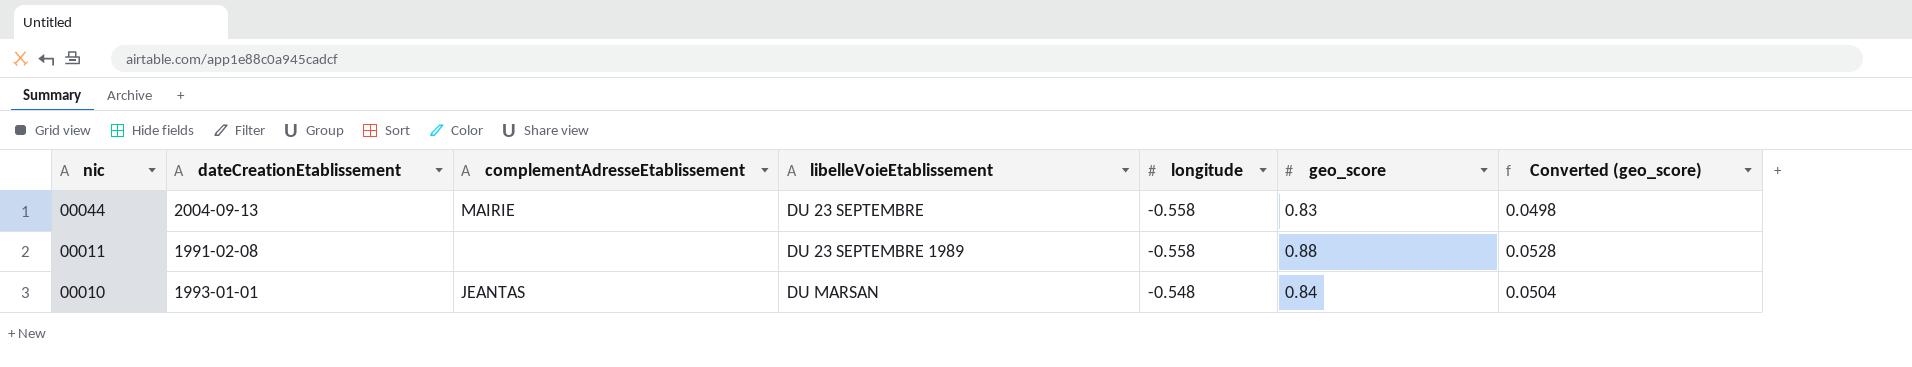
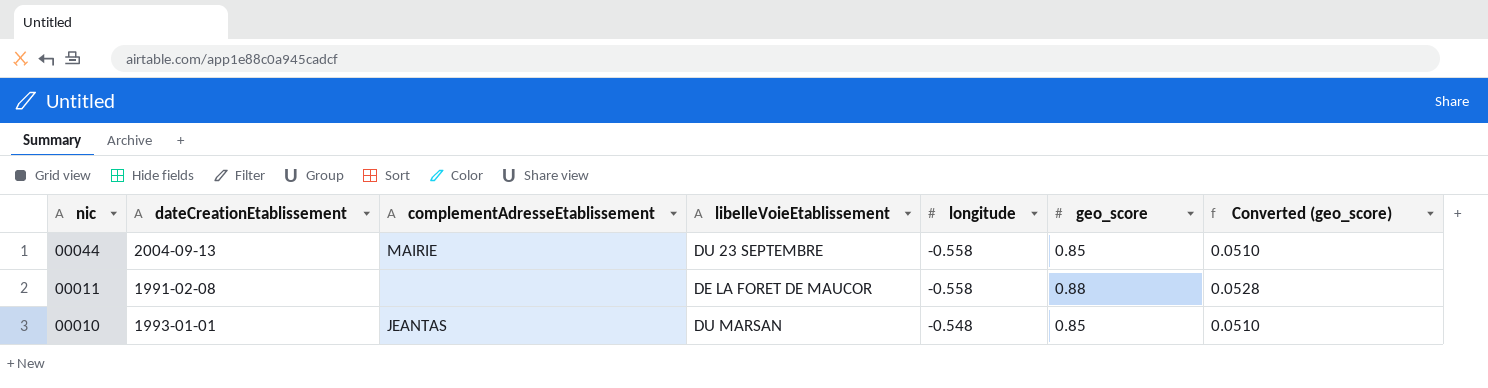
00044 | geo_score: 0.83 -> 0.85
00044 | Converted (geo_score): 0.0498 -> 0.0510
00011 | libelleVoieEtablissement: DU 23 SEPTEMBRE 1989 -> DE LA FORET DE MAUCOR
00010 | geo_score: 0.84 -> 0.85
00010 | Converted (geo_score): 0.0504 -> 0.0510

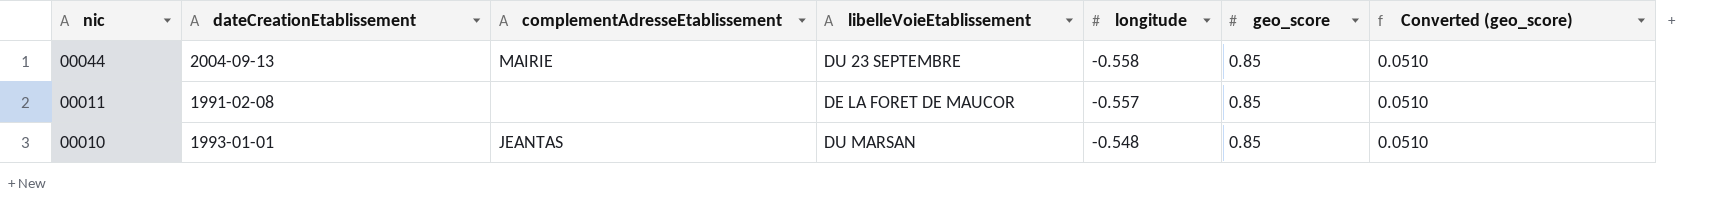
00011 | longitude: -0.558 -> -0.557
00011 | geo_score: 0.88 -> 0.85
00011 | Converted (geo_score): 0.0528 -> 0.0510

